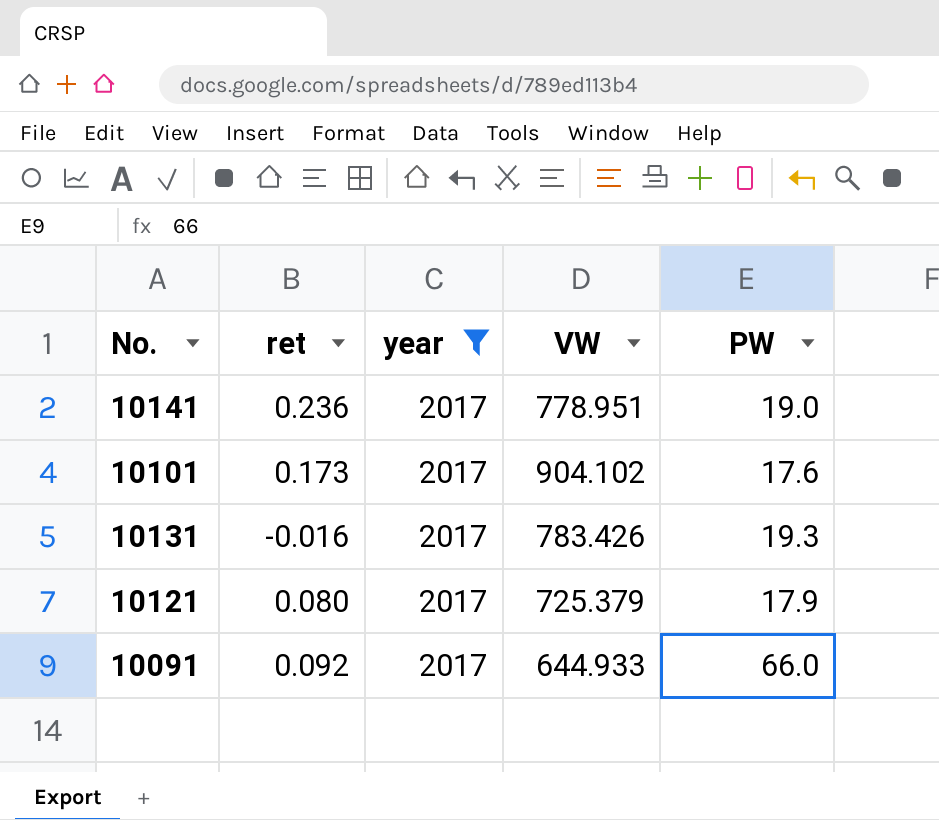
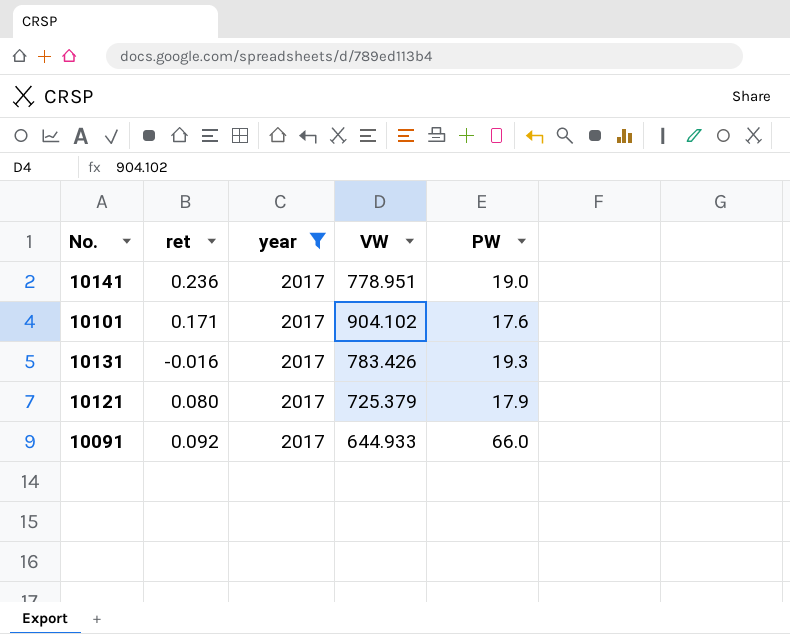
10101 | ret: 0.173 -> 0.171

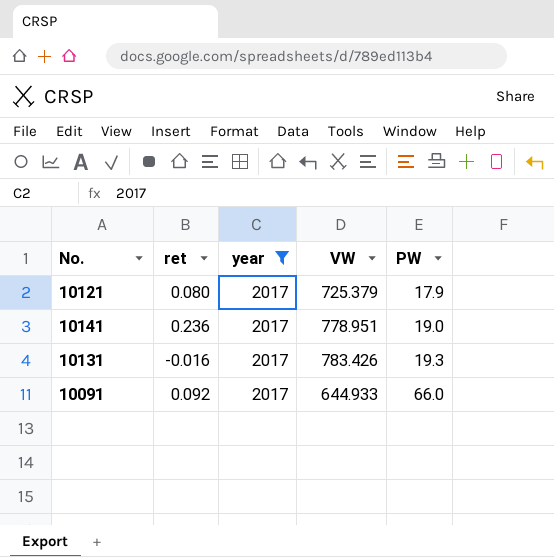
row order: none -> PW ascending
row 10101: 0.171 | 2017 | 904.102 | 17.6 -> none

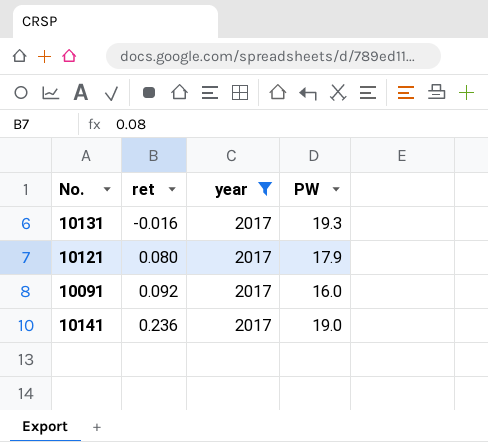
row order: PW ascending -> ret ascending
column VW | position: 4 -> none
10091 | PW: 66.0 -> 16.0

